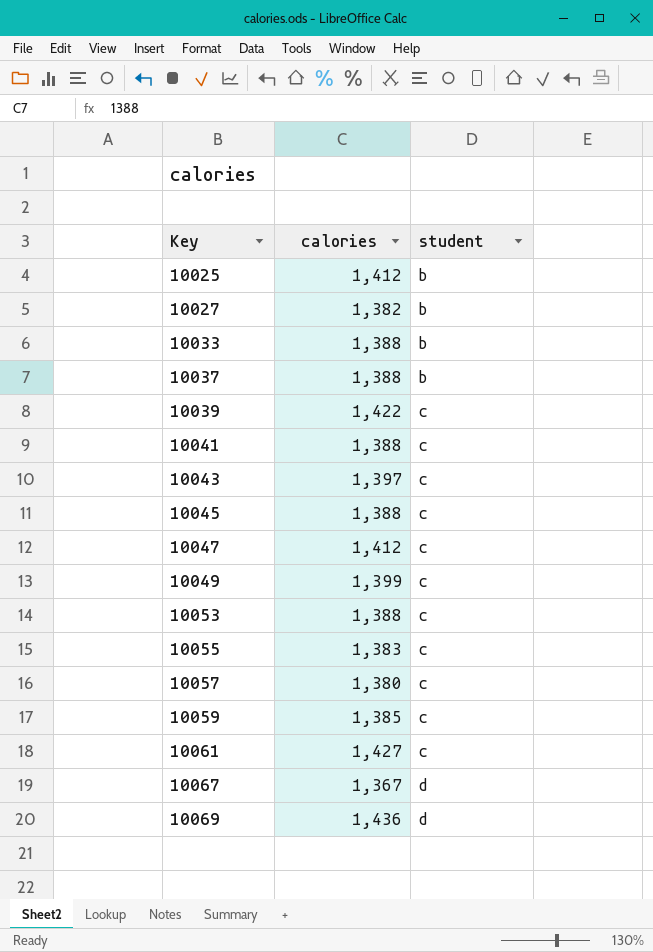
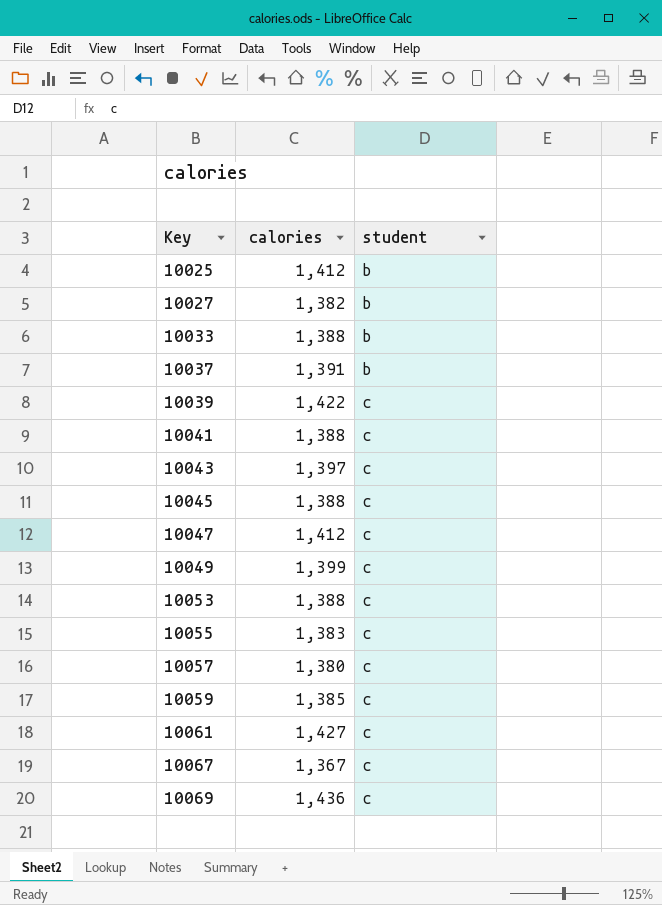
10037 | calories: 1,388 -> 1,391
10067 | student: d -> c
10069 | student: d -> c

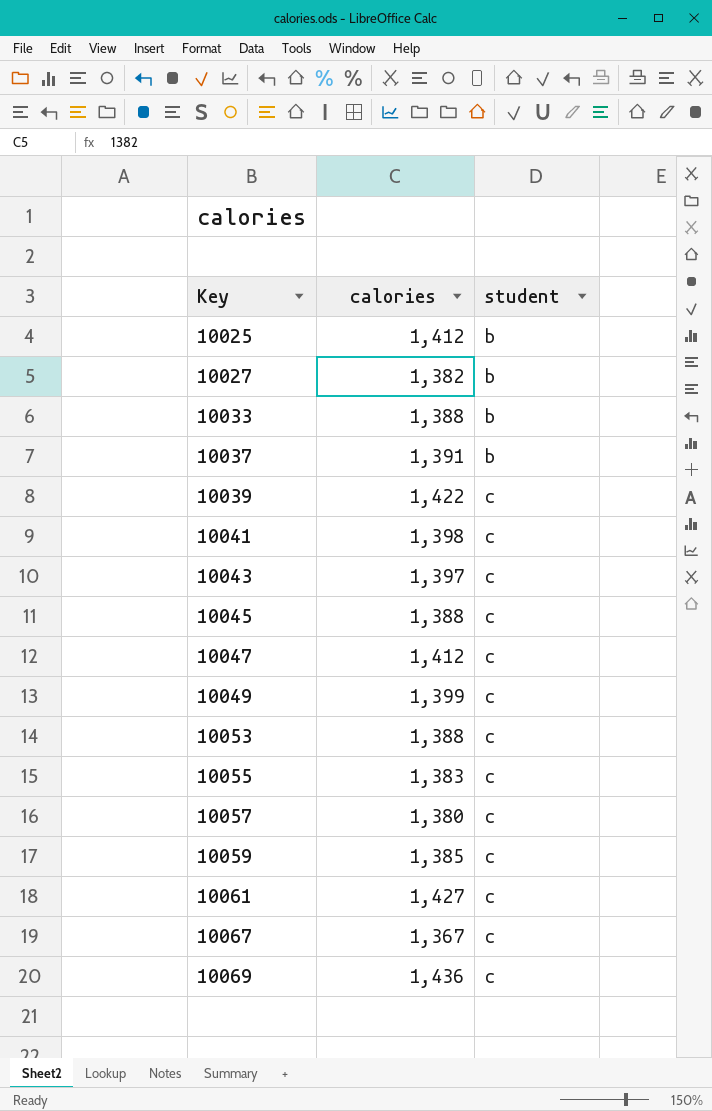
10041 | calories: 1,388 -> 1,398

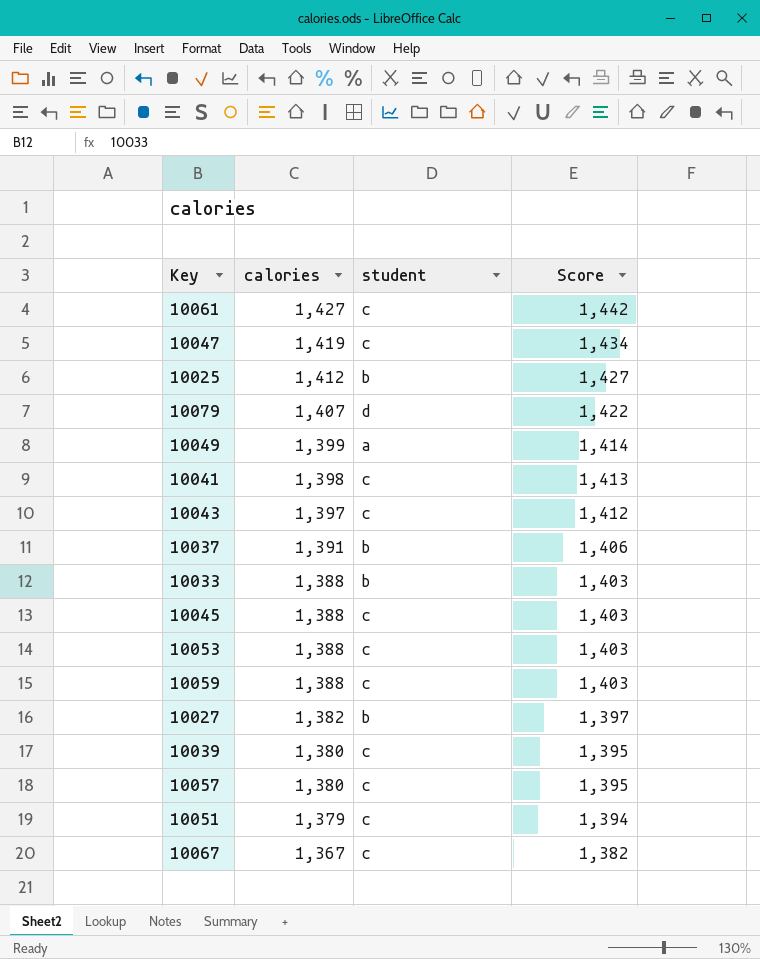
row order: Key ascending -> calories descending
column Score | formula: none -> [calories] + 15
row 10055: 1,383 | c -> none
row 10069: 1,436 | c -> none
10047 | calories: 1,412 -> 1,419
row 10079: none -> 1,407 | d | 1,422
10049 | student: c -> a
10059 | calories: 1,385 -> 1,388
10039 | calories: 1,422 -> 1,380
row 10051: none -> 1,379 | c | 1,394

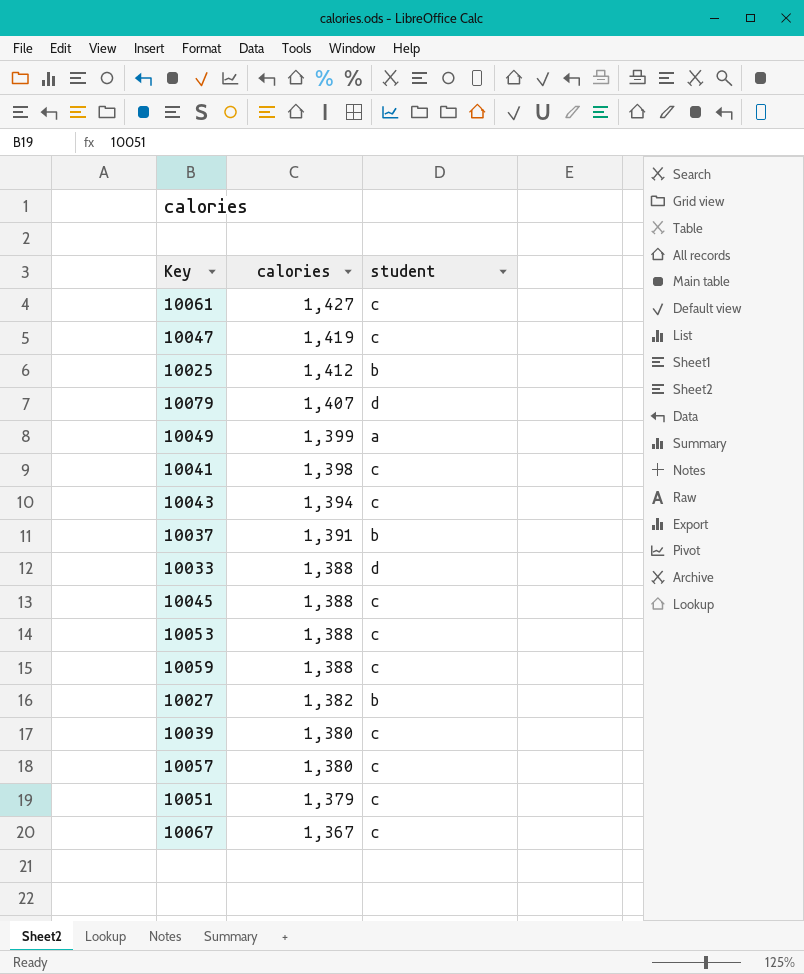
column Score | formula: [calories] + 15 -> none
10043 | calories: 1,397 -> 1,394
10033 | student: b -> d

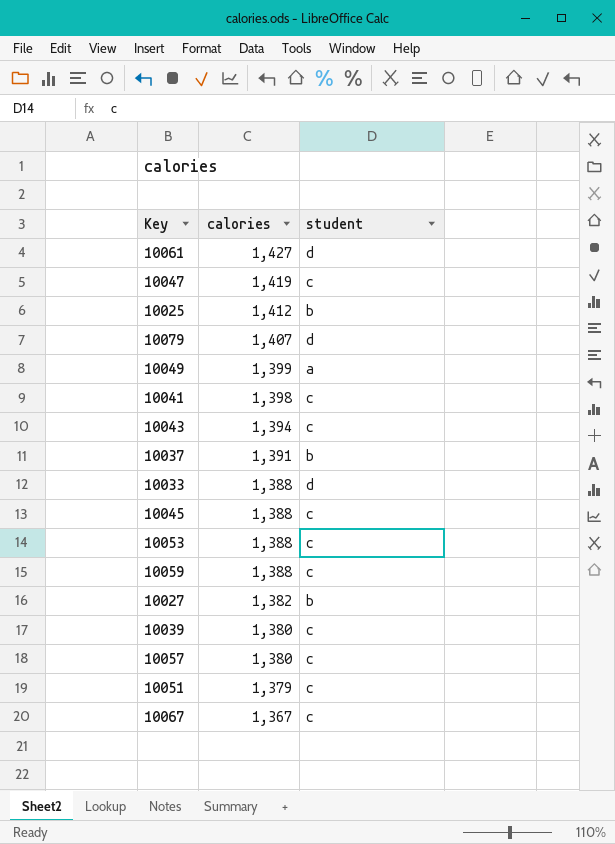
10061 | student: c -> d

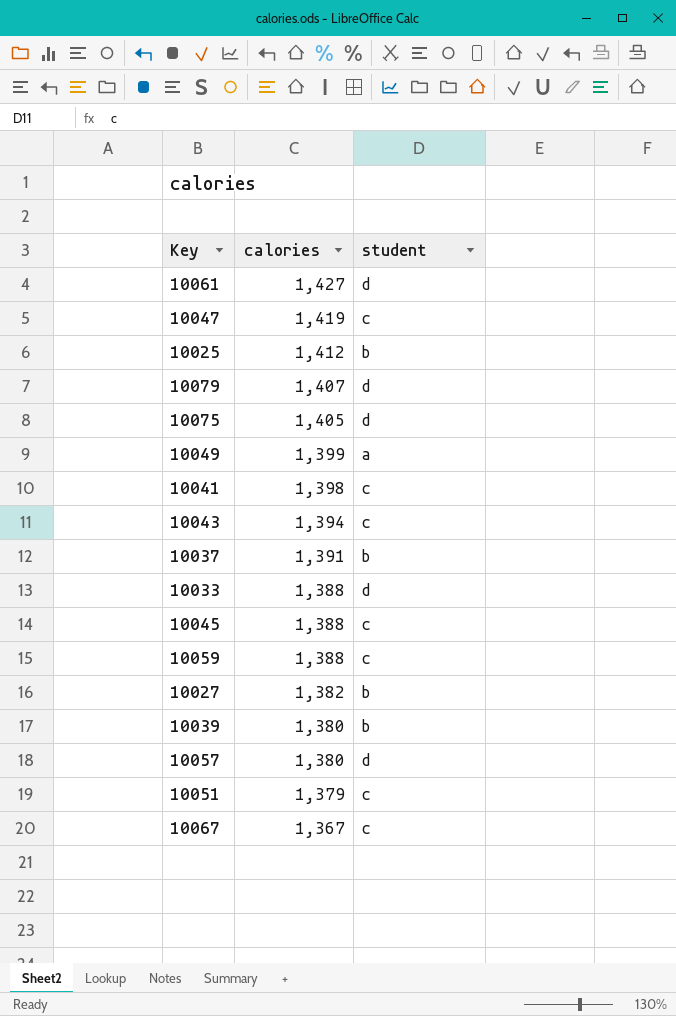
row 10053: 1,388 | c -> none
row 10075: none -> 1,405 | d
10039 | student: c -> b
10057 | student: c -> d

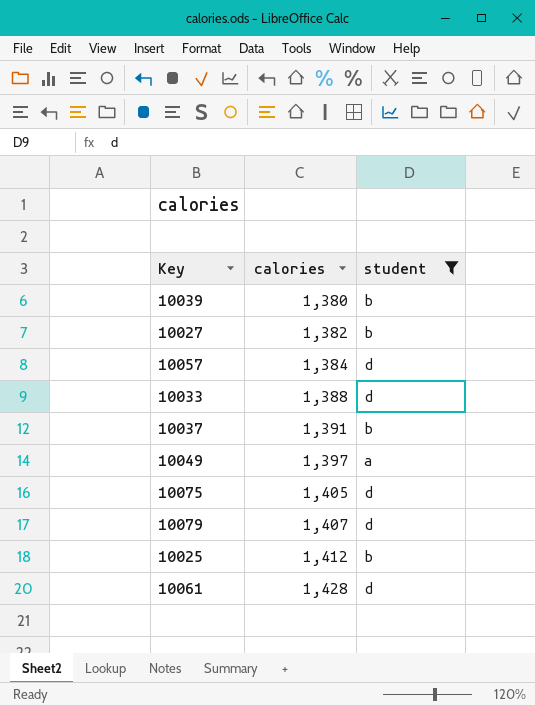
filter: none -> student != c
row order: calories descending -> calories ascending
10057 | calories: 1,380 -> 1,384
10049 | calories: 1,399 -> 1,397
10061 | calories: 1,427 -> 1,428

